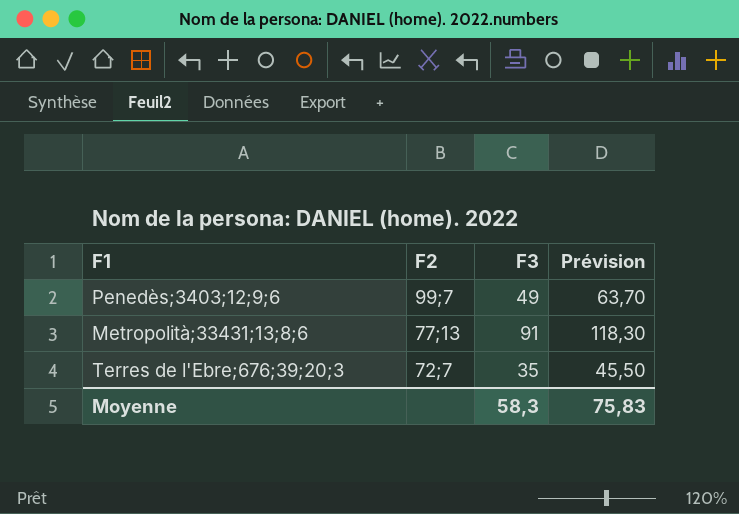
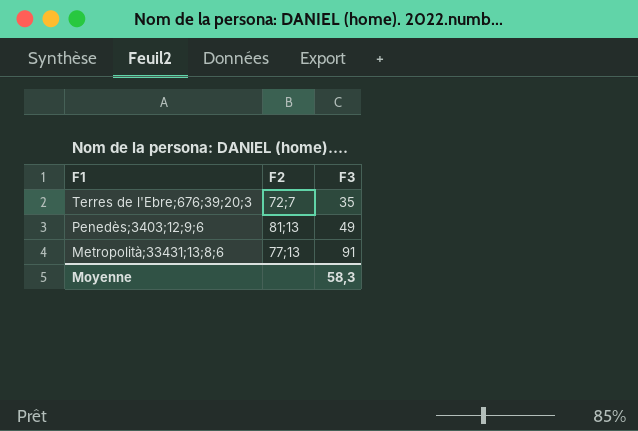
row order: F2 descending -> F1 descending
column Prévision | formula: [F3] * 1,3 -> none
Penedès;3403;12;9;6 | F2: 99;7 -> 81;13

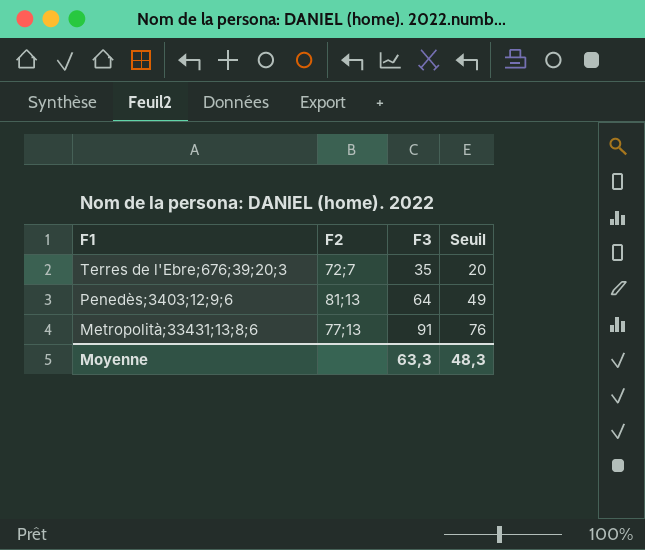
column Seuil | formula: none -> [F3] - 15
Penedès;3403;12;9;6 | F3: 49 -> 64
Moyenne | F3: 58,3 -> 63,3

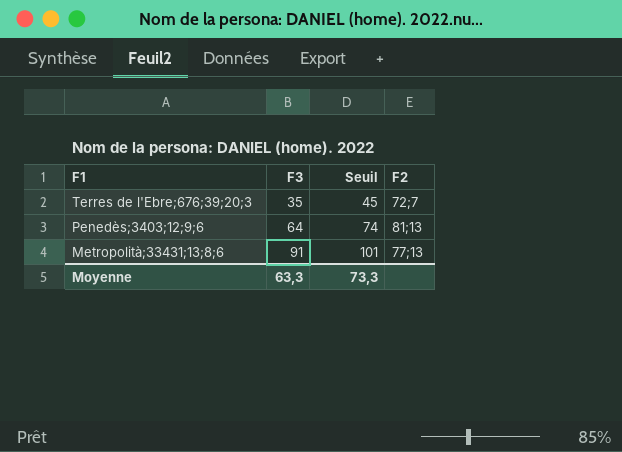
column Seuil | formula: [F3] - 15 -> [F3] + 10
column F2 | position: 2 -> 4
Moyenne | Seuil: 48,3 -> 73,3

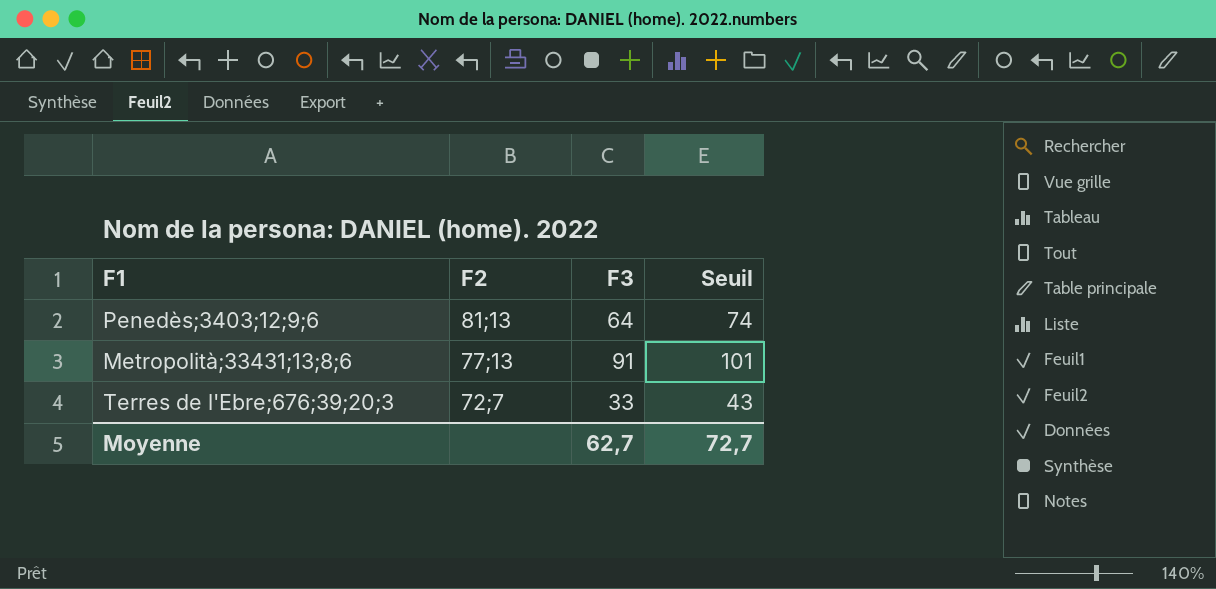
row order: F1 descending -> F2 descending
column F2 | position: 4 -> 2
Terres de l'Ebre;676;39;20;3 | F3: 35 -> 33
Terres de l'Ebre;676;39;20;3 | Seuil: 45 -> 43
Moyenne | F3: 63,3 -> 62,7
Moyenne | Seuil: 73,3 -> 72,7

